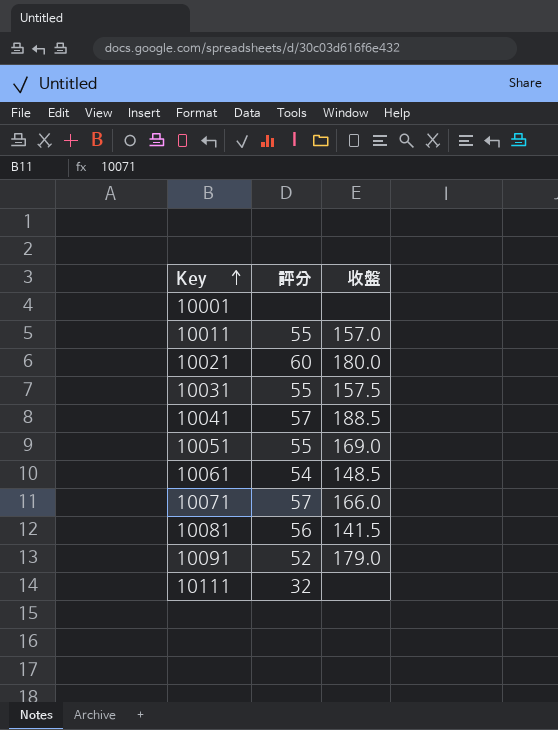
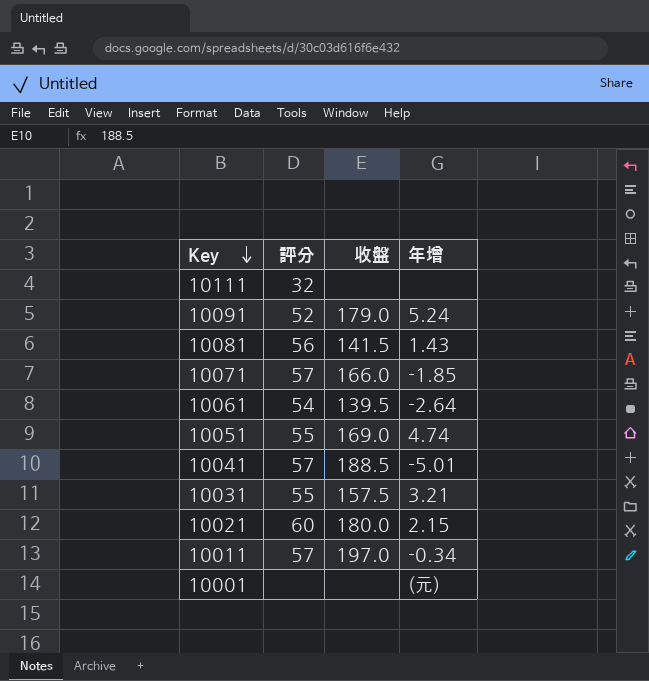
row order: Key ascending -> Key descending
column 年增 | position: none -> 4
10061 | 收盤: 148.5 -> 139.5
10011 | 評分: 55 -> 57
10011 | 收盤: 157.0 -> 197.0

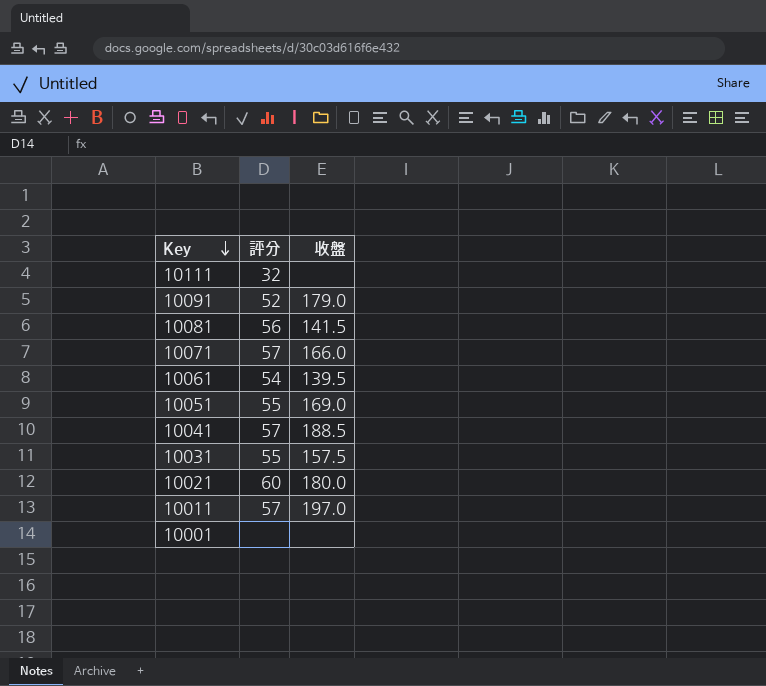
column 年增 | position: 4 -> none

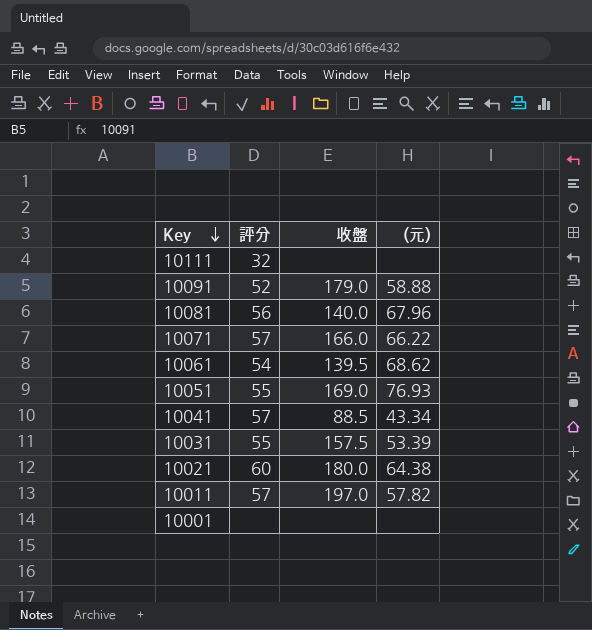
column (元) | position: none -> 4
10081 | 收盤: 141.5 -> 140.0
10041 | 收盤: 188.5 -> 88.5

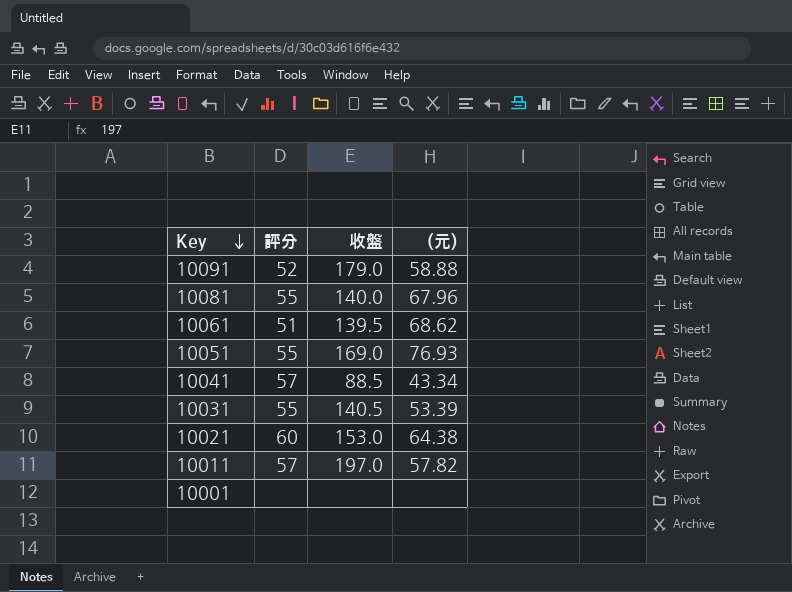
row 10111: 32 | none | none -> none
row 10071: 57 | 166.0 | 66.22 -> none
10081 | 評分: 56 -> 55
10061 | 評分: 54 -> 51
10031 | 收盤: 157.5 -> 140.5
10021 | 收盤: 180.0 -> 153.0

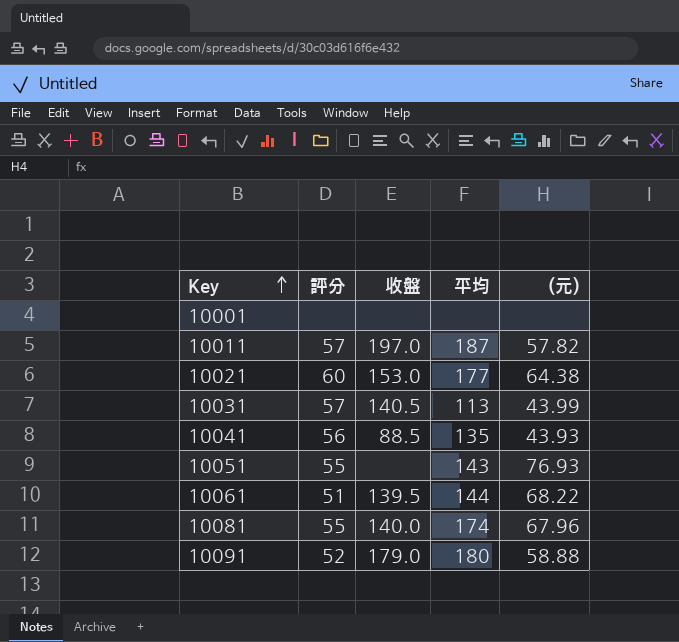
row order: Key descending -> Key ascending
column 平均 | position: none -> 4
10031 | 評分: 55 -> 57
10031 | (元): 53.39 -> 43.99
10041 | 評分: 57 -> 56
10041 | (元): 43.34 -> 43.93
10051 | 收盤: 169.0 -> none
10061 | (元): 68.62 -> 68.22

